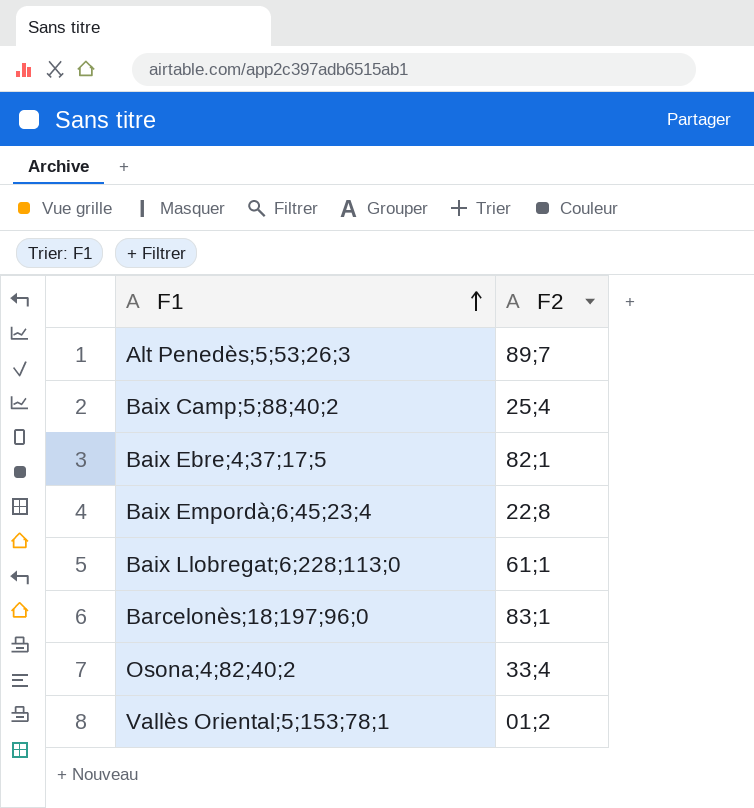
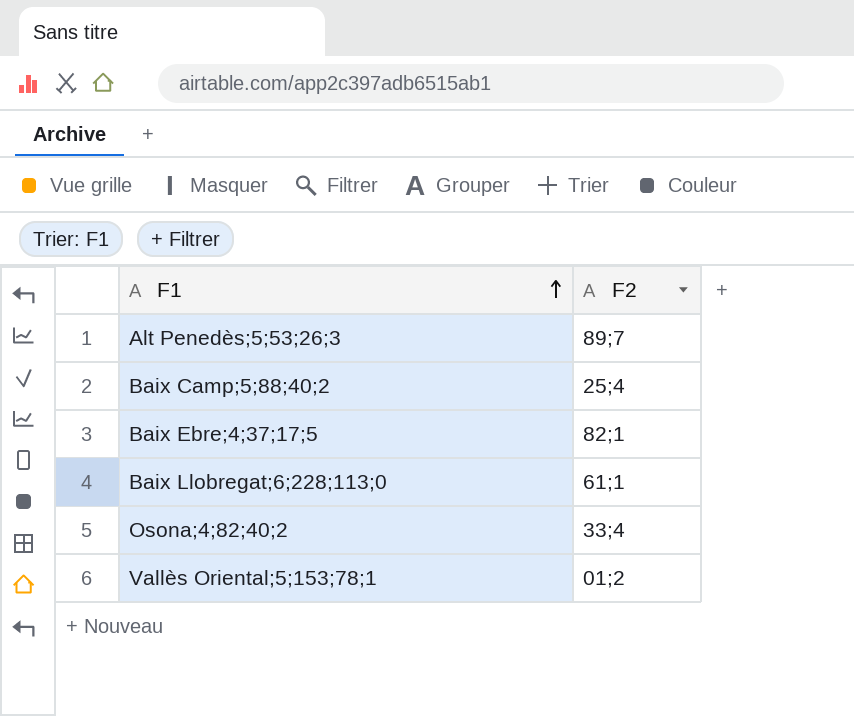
row Baix Empordà;6;45;23;4: 22;8 -> none
row Barcelonès;18;197;96;0: 83;1 -> none

